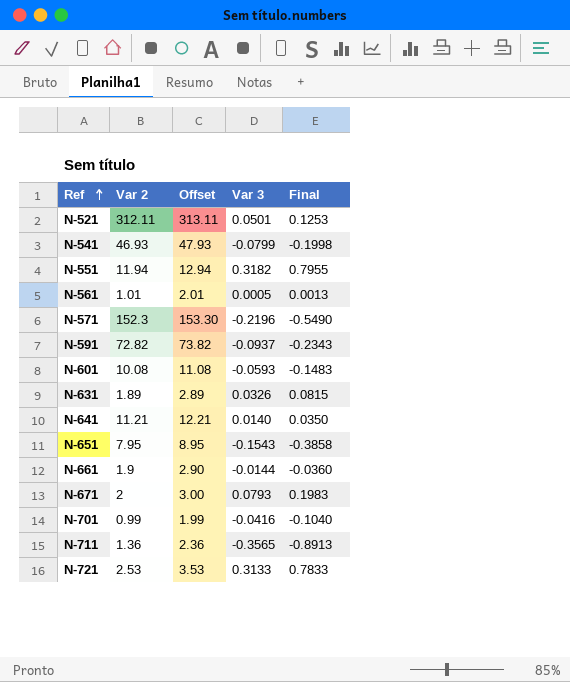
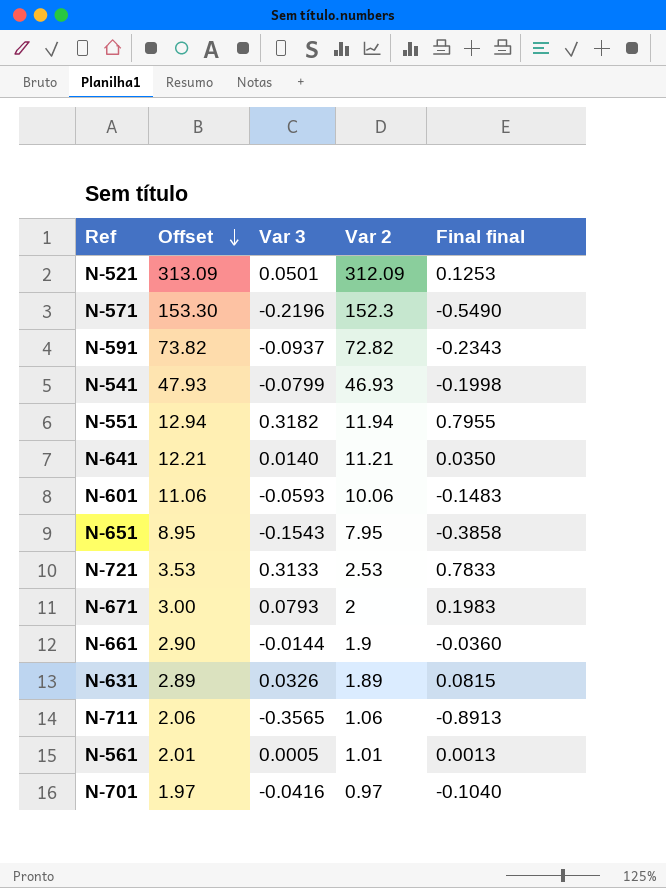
row order: Ref ascending -> Offset descending
column Var 2 | position: 2 -> 4
column name: Final -> Final final
N-521 | Offset: 313.11 -> 313.09
N-521 | Var 2: 312.11 -> 312.09
N-601 | Offset: 11.08 -> 11.06
N-601 | Var 2: 10.08 -> 10.06
N-711 | Offset: 2.36 -> 2.06
N-711 | Var 2: 1.36 -> 1.06
N-701 | Offset: 1.99 -> 1.97
N-701 | Var 2: 0.99 -> 0.97

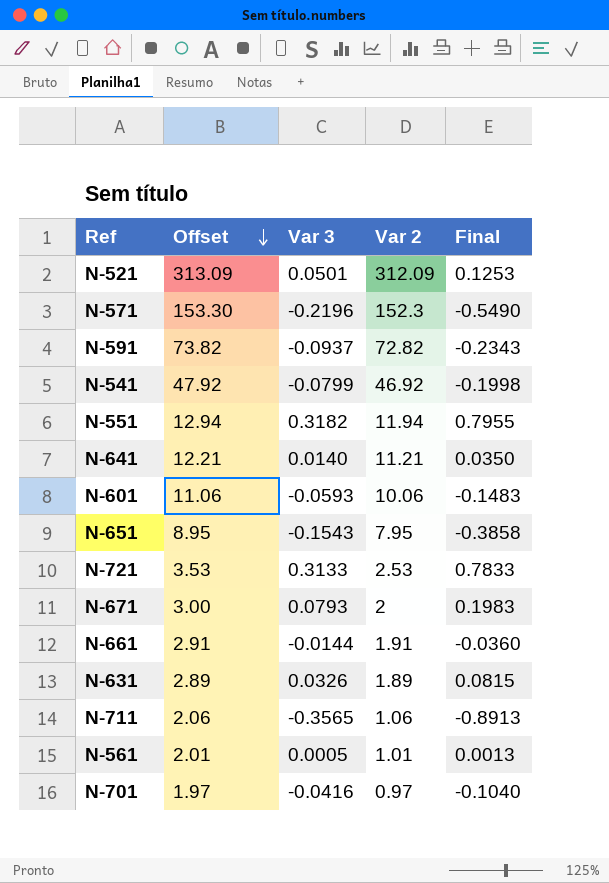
column name: Final final -> Final
N-541 | Offset: 47.93 -> 47.92
N-541 | Var 2: 46.93 -> 46.92
N-661 | Offset: 2.90 -> 2.91
N-661 | Var 2: 1.9 -> 1.91

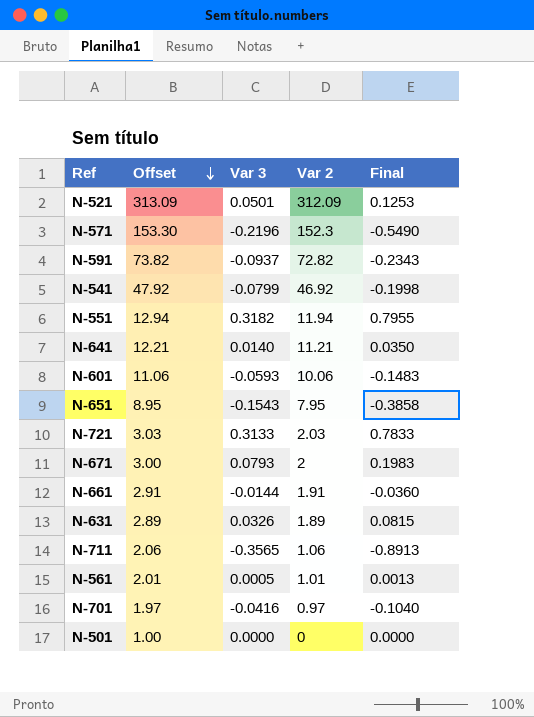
N-721 | Offset: 3.53 -> 3.03
N-721 | Var 2: 2.53 -> 2.03
row N-501: none -> 1.00 | 0.0000 | 0 | 0.0000

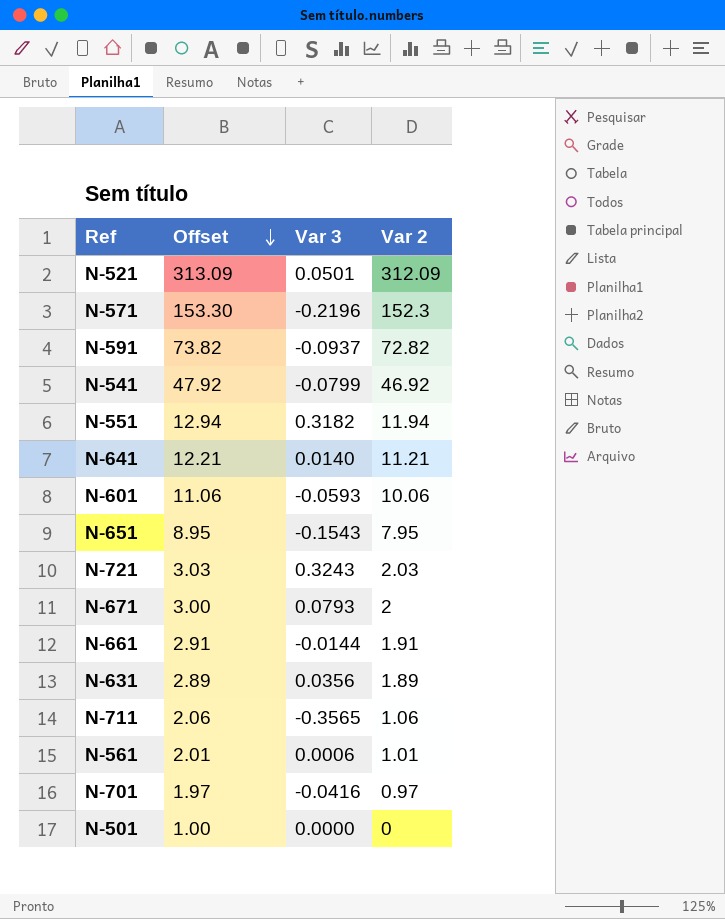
column Final | formula: [Var 3] * 2.5 -> none
N-721 | Var 3: 0.3133 -> 0.3243
N-631 | Var 3: 0.0326 -> 0.0356
N-561 | Var 3: 0.0005 -> 0.0006

